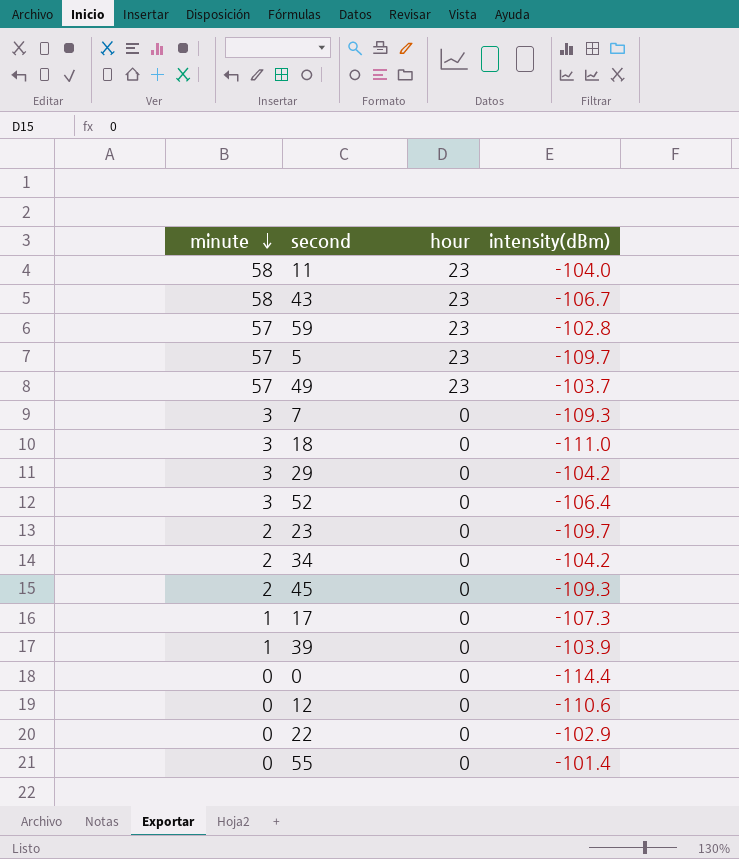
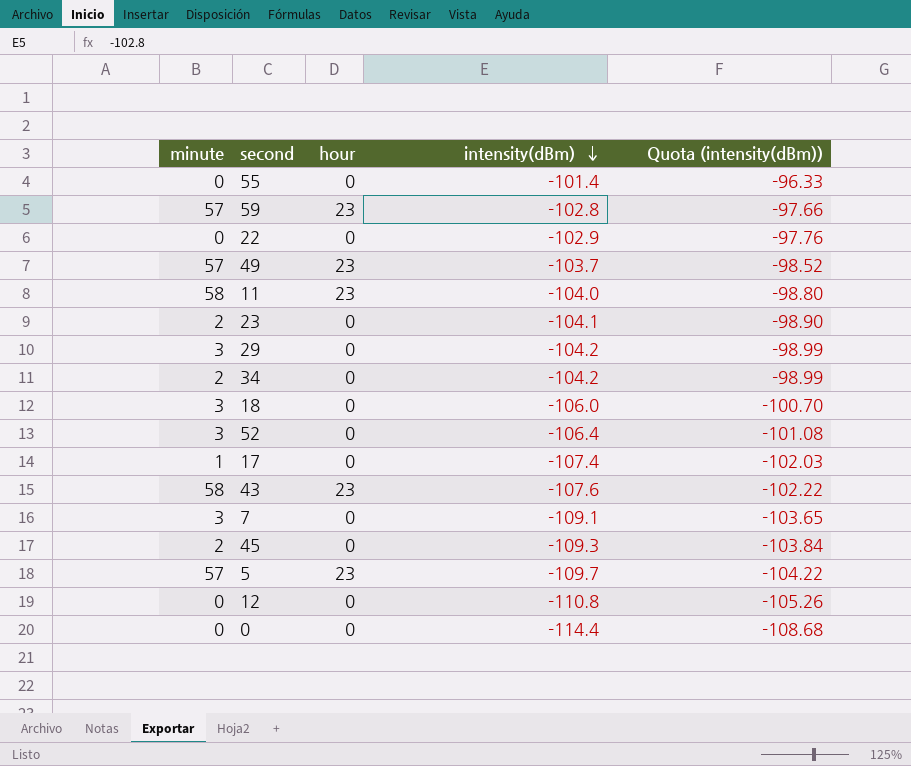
row order: minute descending -> intensity(dBm) descending
column Quota (intensity(dBm)) | formula: none -> [intensity(dBm)] * 0.95
row 39: 1 | 0 | -103.9 -> none
23 | intensity(dBm): -109.7 -> -104.1
18 | intensity(dBm): -111.0 -> -106.0
17 | intensity(dBm): -107.3 -> -107.4
43 | intensity(dBm): -106.7 -> -107.6
7 | intensity(dBm): -109.3 -> -109.1
12 | intensity(dBm): -110.6 -> -110.8

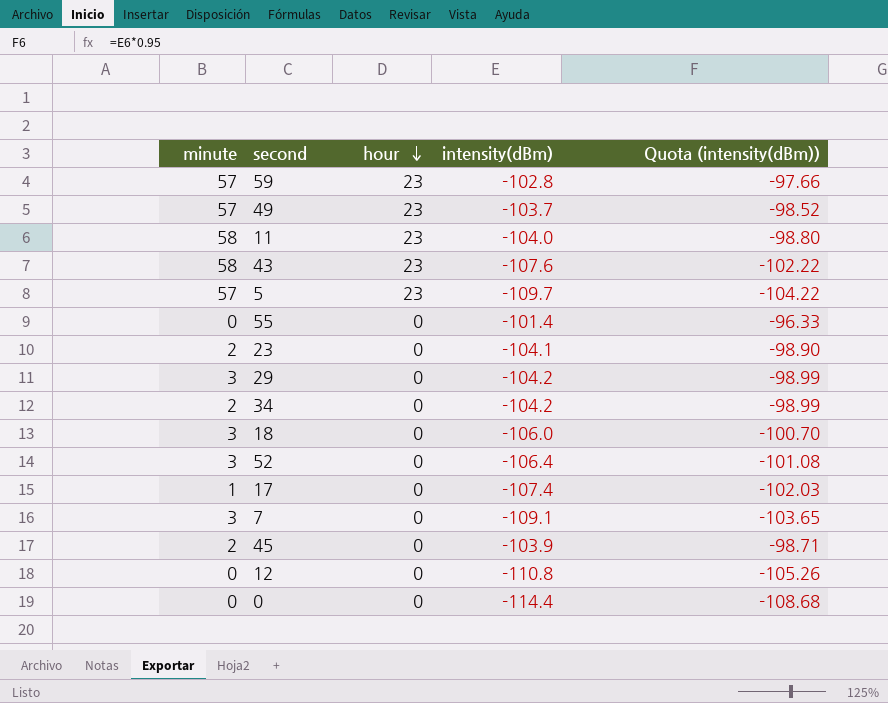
row order: intensity(dBm) descending -> hour descending
row 22: 0 | 0 | -102.9 | -97.76 -> none
45 | intensity(dBm): -109.3 -> -103.9
45 | Quota (intensity(dBm)): -103.84 -> -98.71

